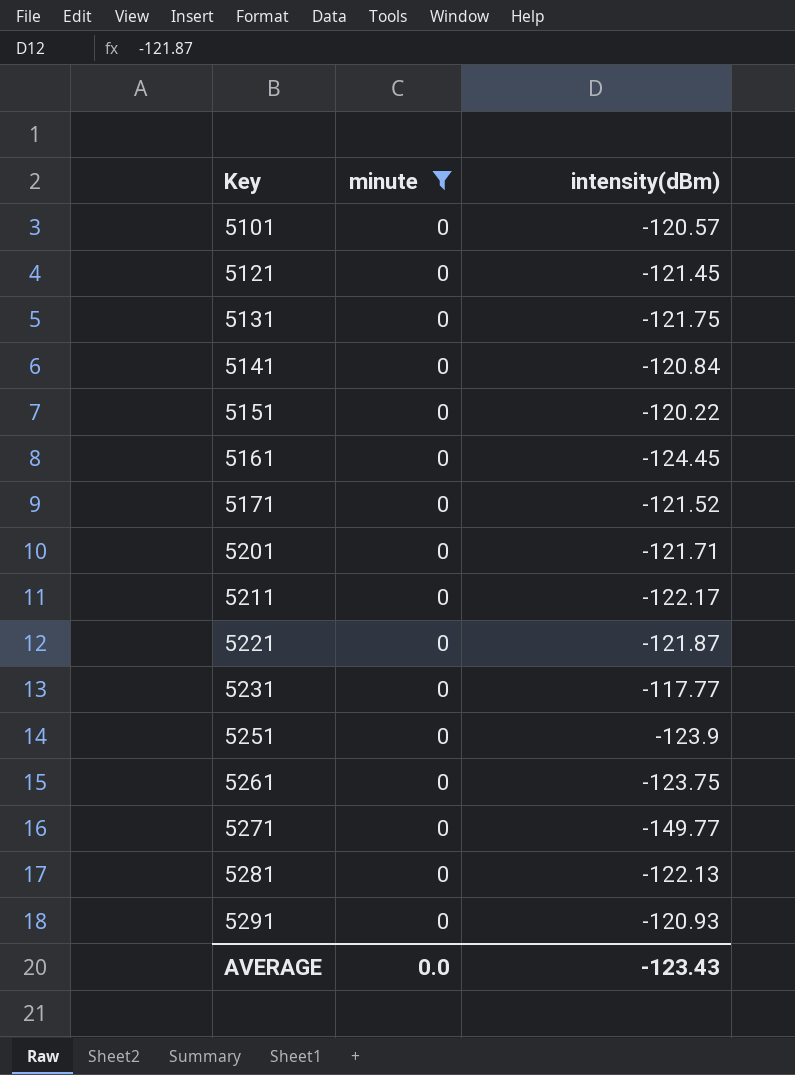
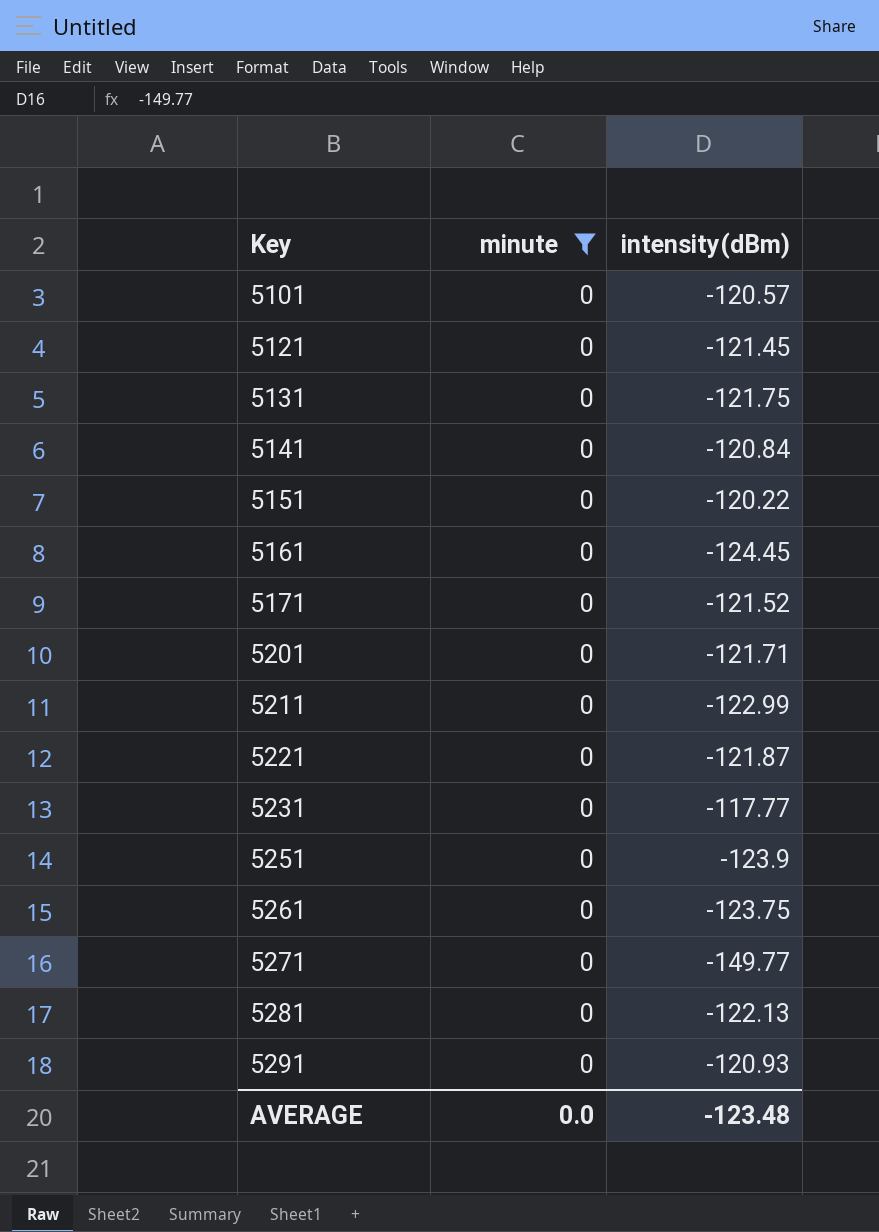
5211 | intensity(dBm): -122.17 -> -122.99
AVERAGE | intensity(dBm): -123.43 -> -123.48

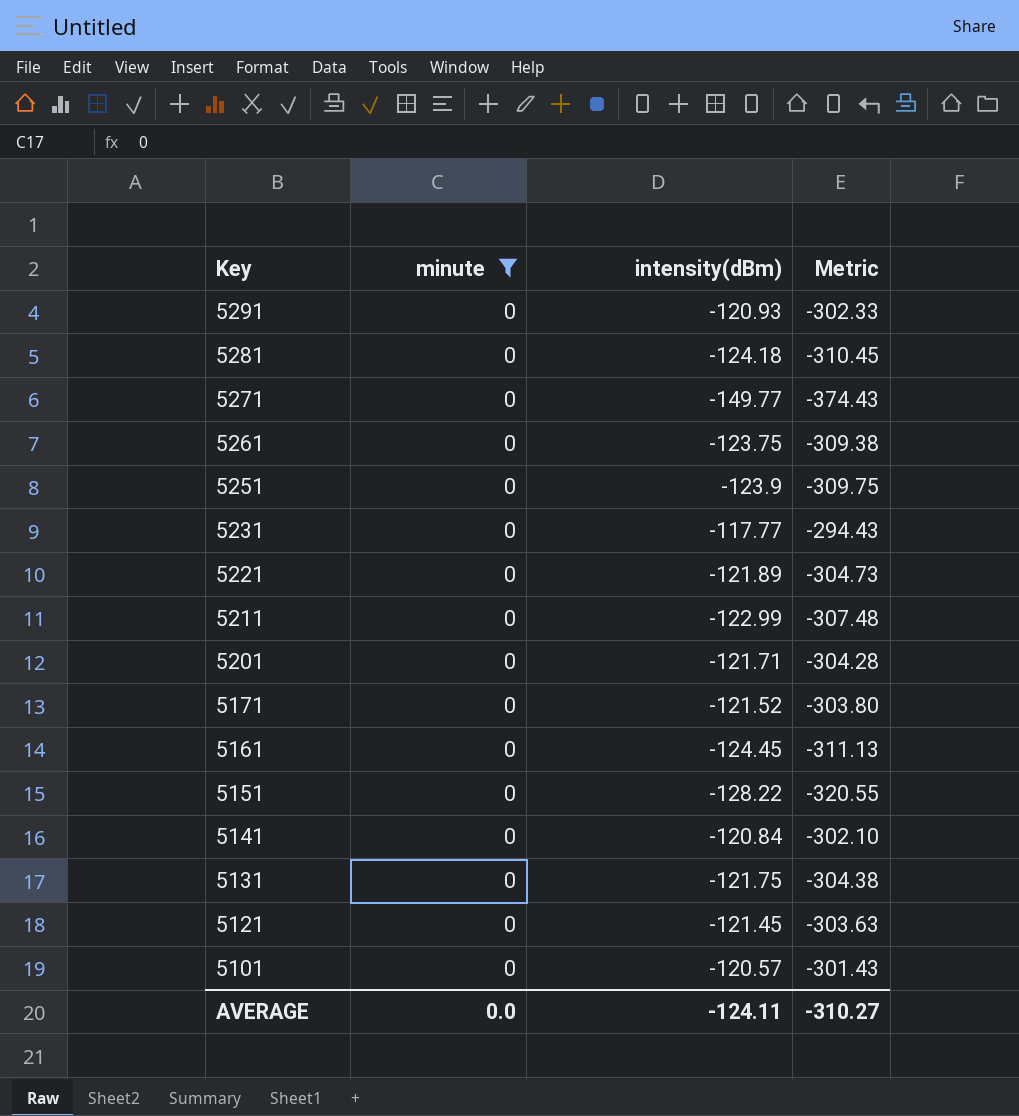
row order: Key ascending -> Key descending
column Metric | formula: none -> [intensity(dBm)] * 2.5
5281 | intensity(dBm): -122.13 -> -124.18
5221 | intensity(dBm): -121.87 -> -121.89
5151 | intensity(dBm): -120.22 -> -128.22
AVERAGE | intensity(dBm): -123.48 -> -124.11

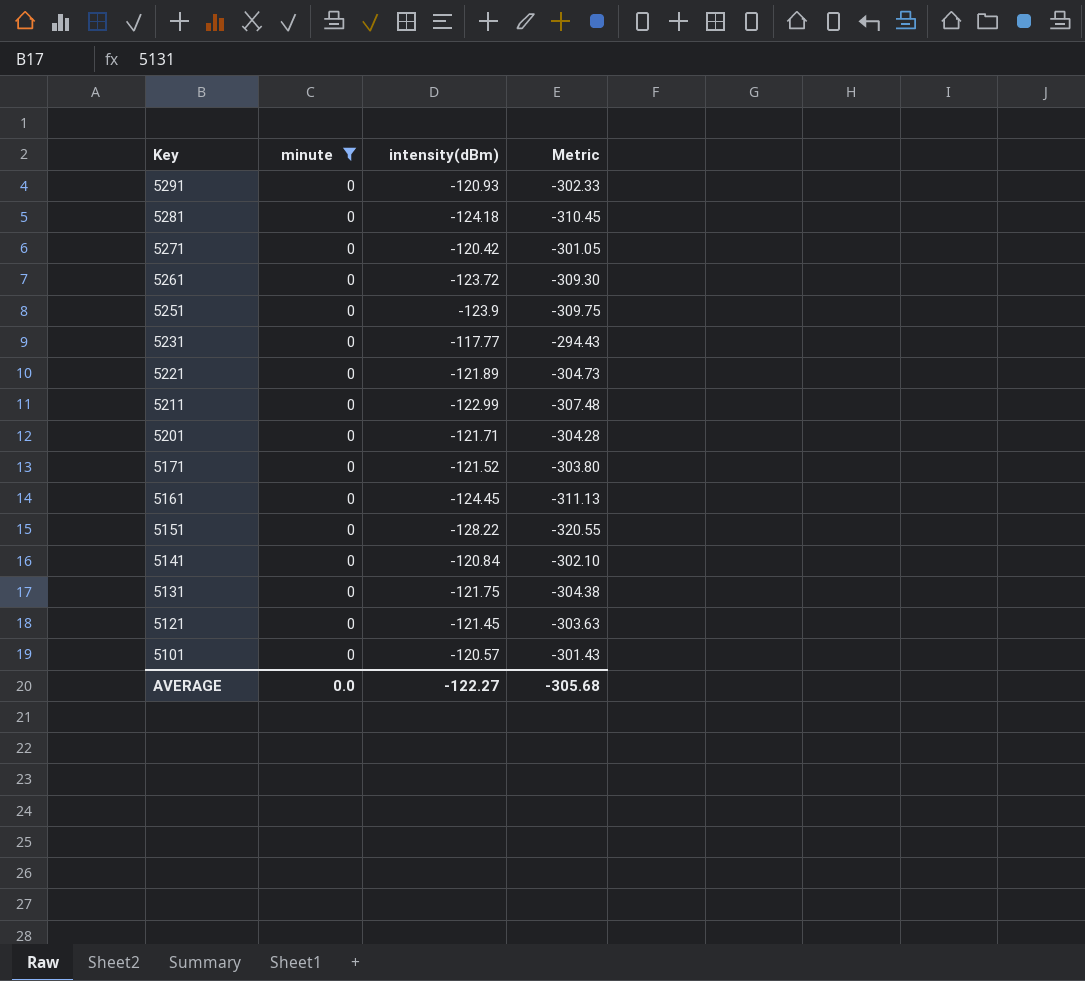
5271 | intensity(dBm): -149.77 -> -120.42
5271 | Metric: -374.43 -> -301.05
5261 | intensity(dBm): -123.75 -> -123.72
5261 | Metric: -309.38 -> -309.30
AVERAGE | intensity(dBm): -124.11 -> -122.27
AVERAGE | Metric: -310.27 -> -305.68

